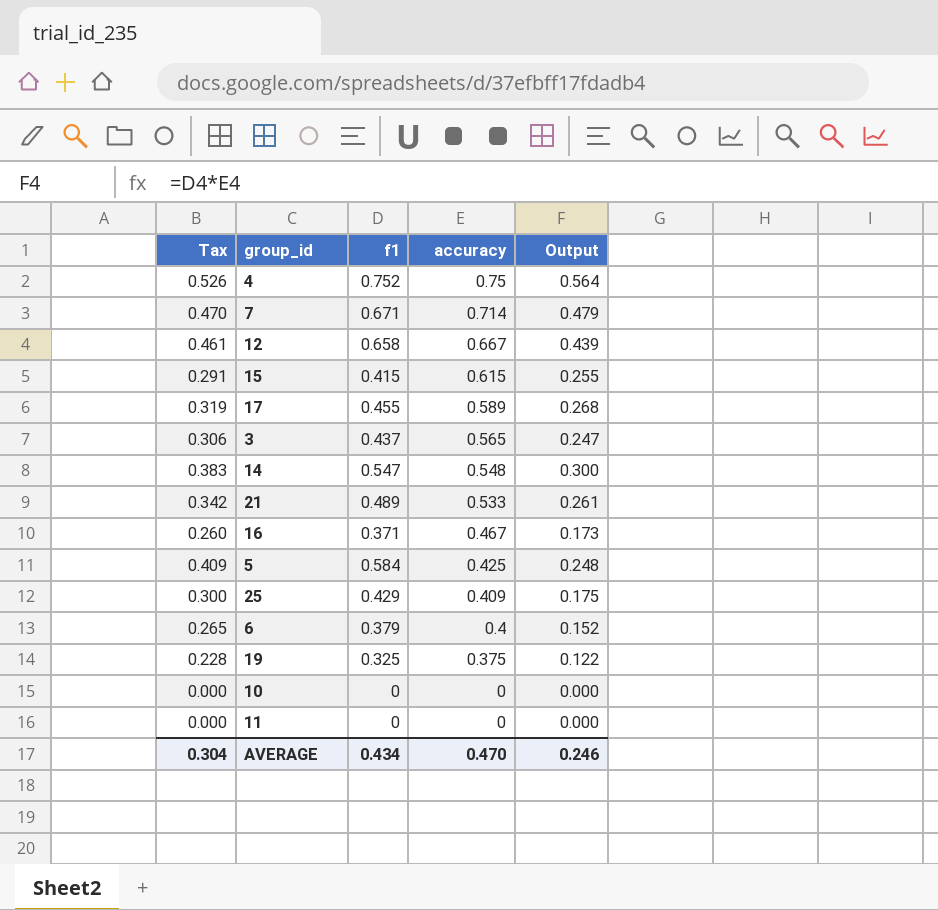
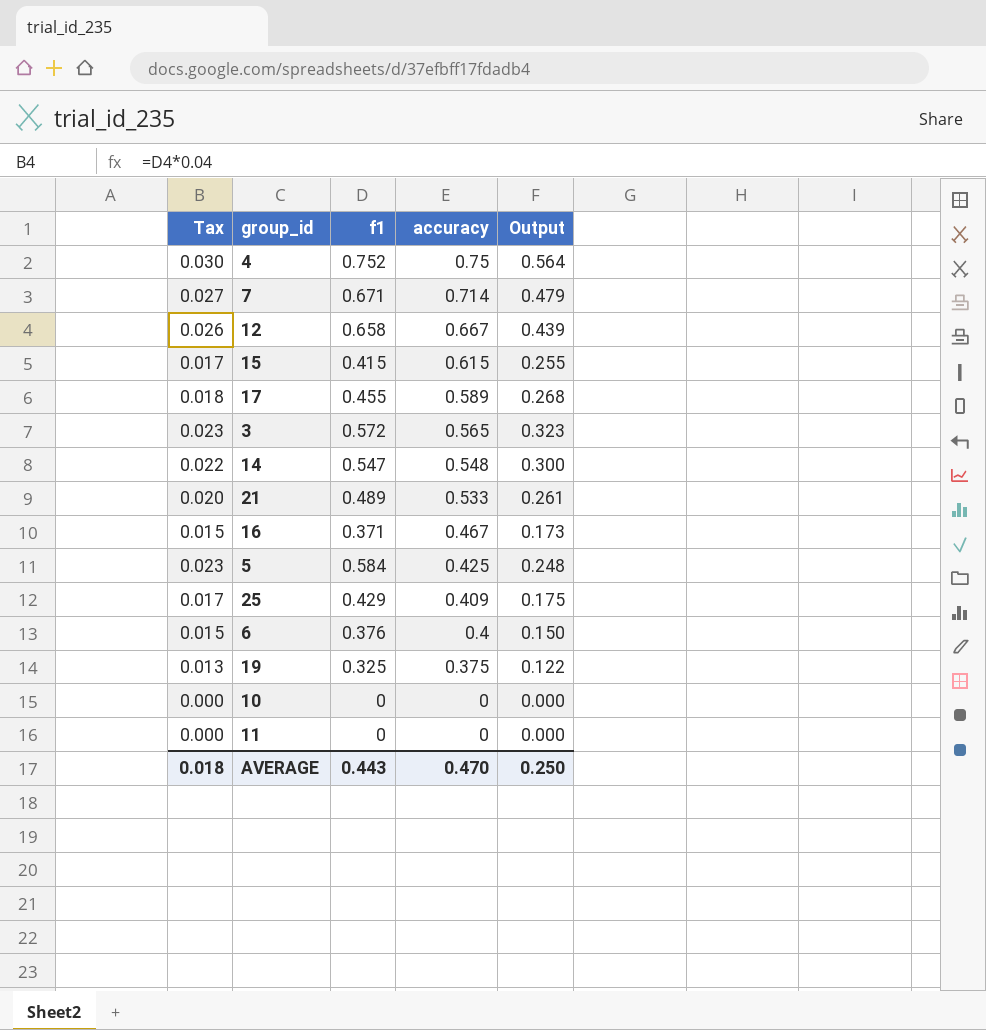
column Tax | formula: [f1] * 0.7 -> [f1] * 0.04
3 | f1: 0.437 -> 0.572
3 | Output: 0.247 -> 0.323
6 | f1: 0.379 -> 0.376
6 | Output: 0.152 -> 0.150
AVERAGE | Tax: 0.304 -> 0.018
AVERAGE | f1: 0.434 -> 0.443
AVERAGE | Output: 0.246 -> 0.250

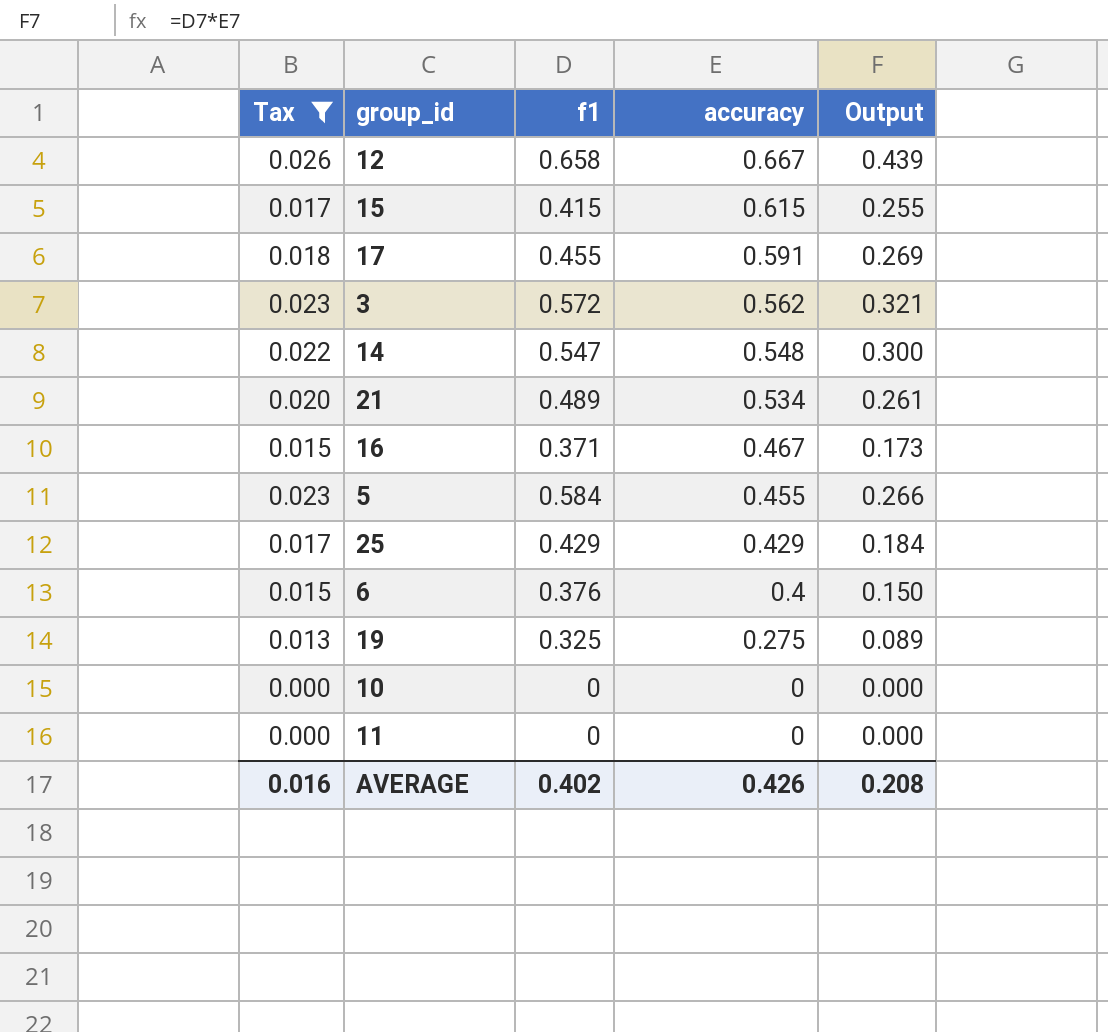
filter: none -> Tax <= 0.026
17 | accuracy: 0.589 -> 0.591
17 | Output: 0.268 -> 0.269
3 | accuracy: 0.565 -> 0.562
3 | Output: 0.323 -> 0.321
21 | accuracy: 0.533 -> 0.534
5 | accuracy: 0.425 -> 0.455
5 | Output: 0.248 -> 0.266
25 | accuracy: 0.409 -> 0.429
25 | Output: 0.175 -> 0.184
19 | accuracy: 0.375 -> 0.275
19 | Output: 0.122 -> 0.089
AVERAGE | Tax: 0.018 -> 0.016
AVERAGE | f1: 0.443 -> 0.402
AVERAGE | accuracy: 0.470 -> 0.426
AVERAGE | Output: 0.250 -> 0.208

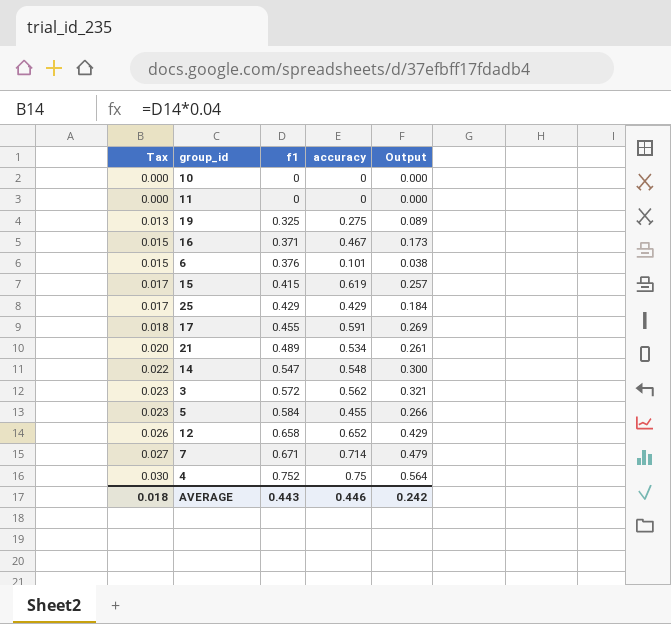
filter: Tax <= 0.026 -> none
row order: accuracy descending -> Tax ascending
6 | accuracy: 0.4 -> 0.101
6 | Output: 0.150 -> 0.038
15 | accuracy: 0.615 -> 0.619
15 | Output: 0.255 -> 0.257
12 | accuracy: 0.667 -> 0.652
12 | Output: 0.439 -> 0.429
AVERAGE | Tax: 0.016 -> 0.018
AVERAGE | f1: 0.402 -> 0.443
AVERAGE | accuracy: 0.426 -> 0.446
AVERAGE | Output: 0.208 -> 0.242

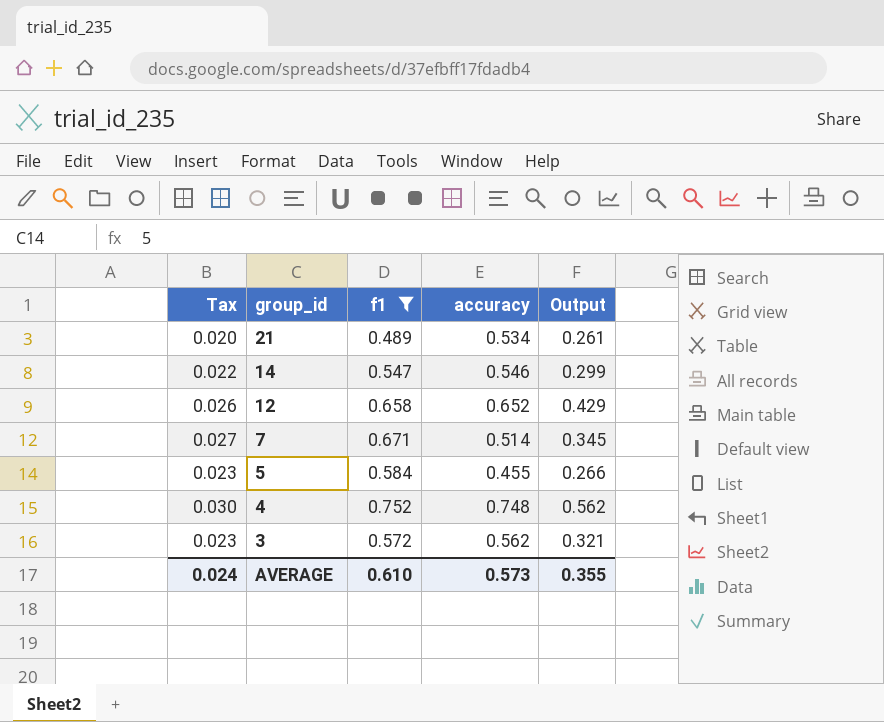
filter: none -> f1 >= 0.489
row order: Tax ascending -> group_id descending
14 | accuracy: 0.548 -> 0.546
14 | Output: 0.300 -> 0.299
7 | accuracy: 0.714 -> 0.514
7 | Output: 0.479 -> 0.345
4 | accuracy: 0.75 -> 0.748
4 | Output: 0.564 -> 0.562
AVERAGE | Tax: 0.018 -> 0.024
AVERAGE | f1: 0.443 -> 0.610
AVERAGE | accuracy: 0.446 -> 0.573
AVERAGE | Output: 0.242 -> 0.355

